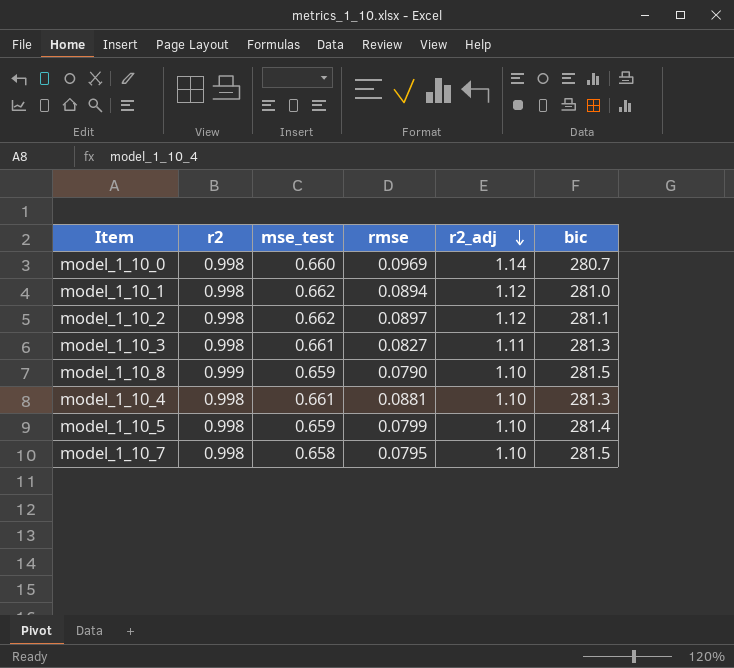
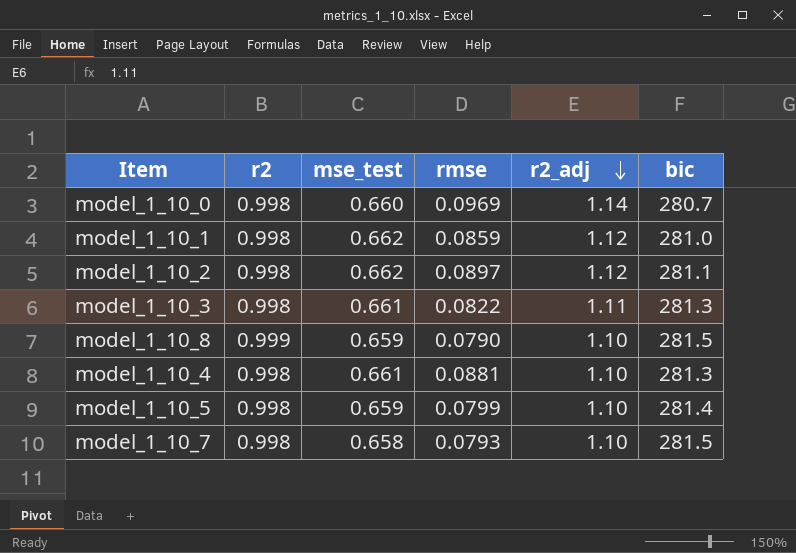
model_1_10_1 | rmse: 0.0894 -> 0.0859
model_1_10_3 | rmse: 0.0827 -> 0.0822
model_1_10_7 | rmse: 0.0795 -> 0.0793

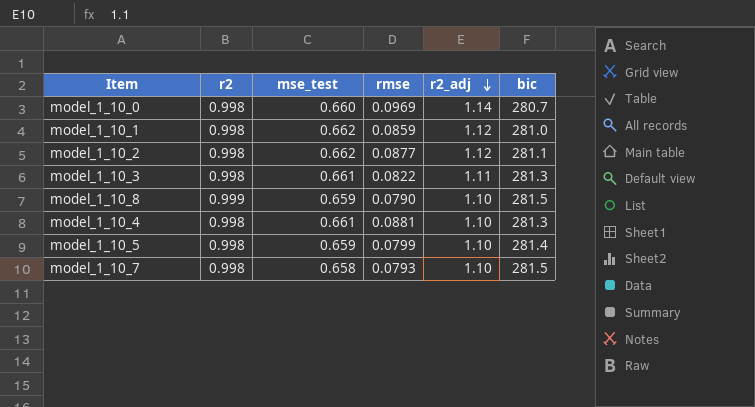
model_1_10_2 | rmse: 0.0897 -> 0.0877

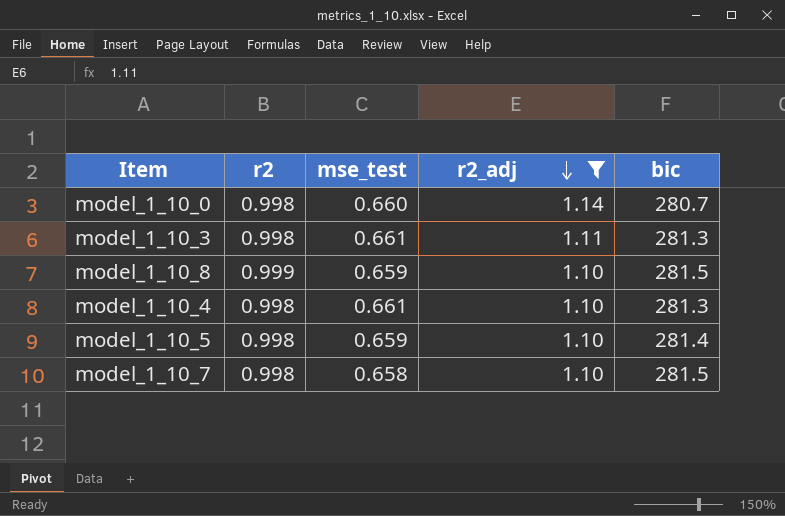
filter: none -> r2_adj != 1.12
column rmse | position: 4 -> none

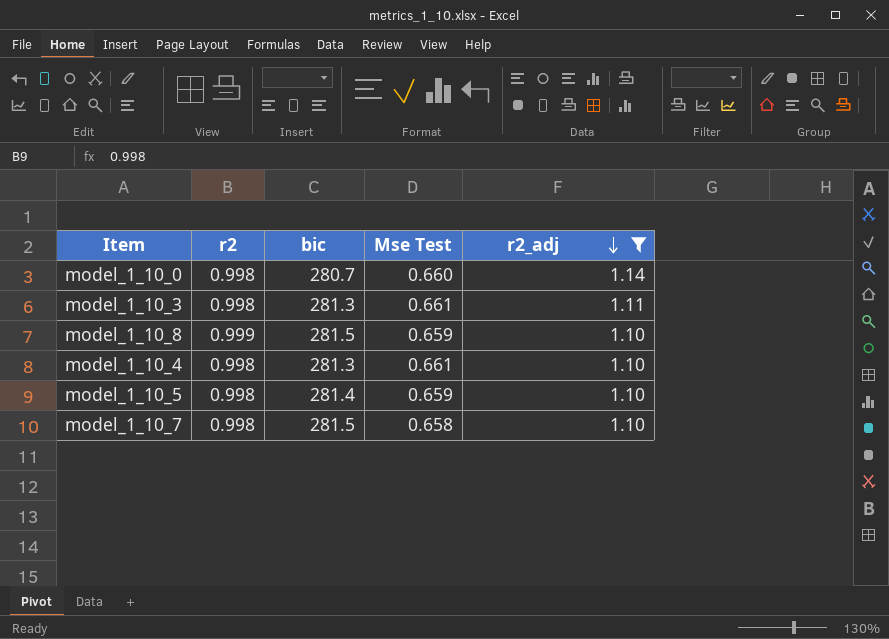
column bic | position: 5 -> 3
column name: mse_test -> Mse Test

